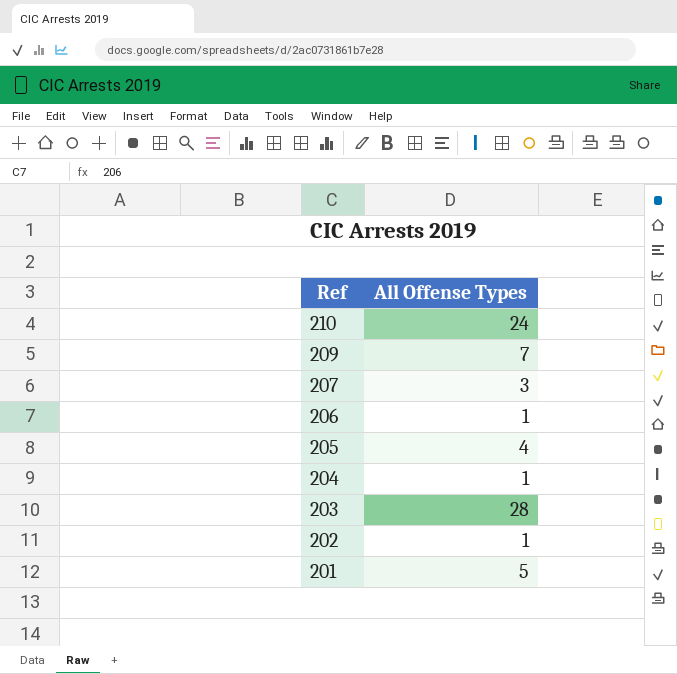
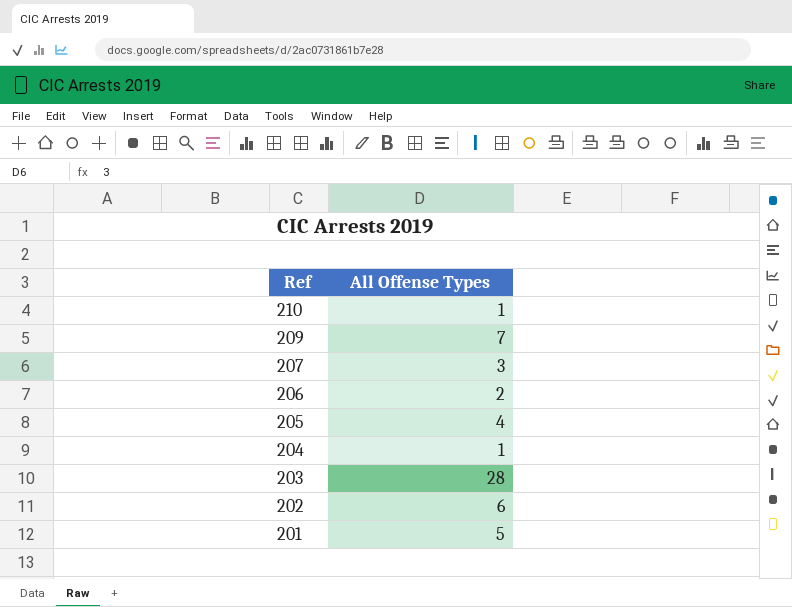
210 | All Offense Types: 24 -> 1
206 | All Offense Types: 1 -> 2
202 | All Offense Types: 1 -> 6

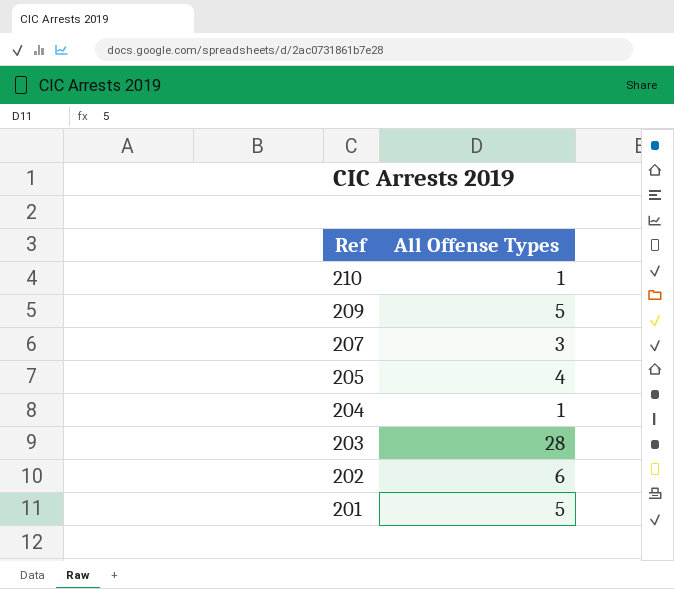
row 206: 2 -> none
209 | All Offense Types: 7 -> 5

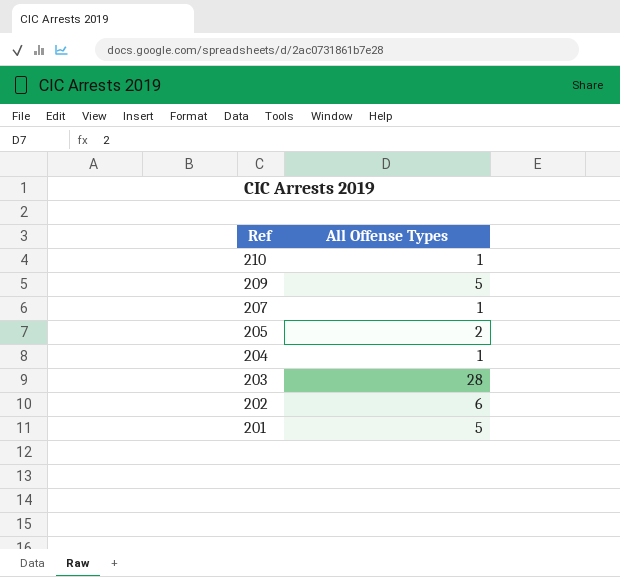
207 | All Offense Types: 3 -> 1
205 | All Offense Types: 4 -> 2

